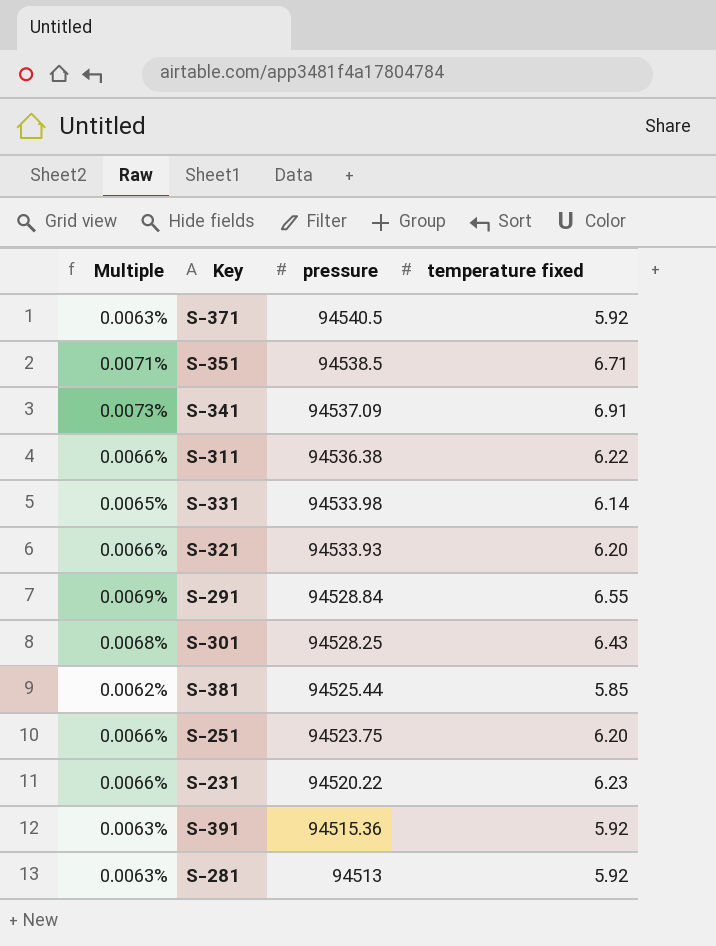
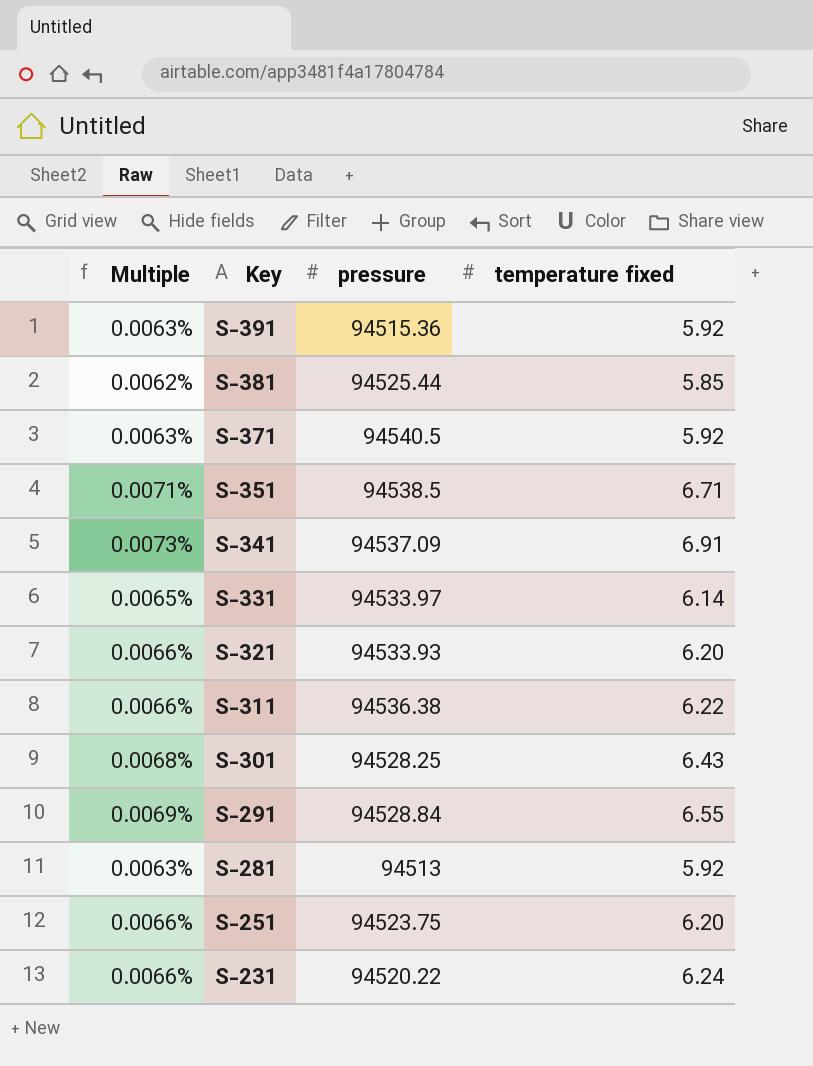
row order: pressure descending -> Key descending
S-331 | pressure: 94533.98 -> 94533.97
S-231 | temperature fixed: 6.23 -> 6.24

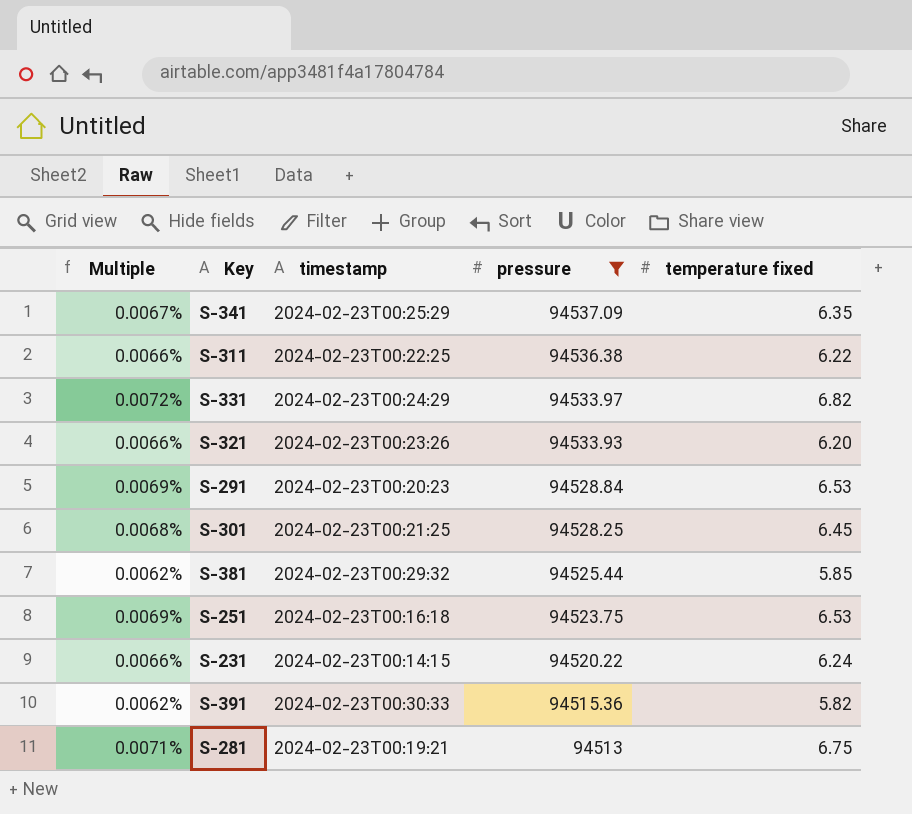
filter: none -> pressure <= 94537.09
row order: Key descending -> pressure descending
column timestamp | position: none -> 3
S-341 | Multiple: 0.0073% -> 0.0067%
S-341 | temperature fixed: 6.91 -> 6.35
S-331 | Multiple: 0.0065% -> 0.0072%
S-331 | temperature fixed: 6.14 -> 6.82
S-291 | temperature fixed: 6.55 -> 6.53
S-301 | temperature fixed: 6.43 -> 6.45
S-251 | Multiple: 0.0066% -> 0.0069%
S-251 | temperature fixed: 6.20 -> 6.53
S-391 | Multiple: 0.0063% -> 0.0062%
S-391 | temperature fixed: 5.92 -> 5.82
S-281 | Multiple: 0.0063% -> 0.0071%
S-281 | temperature fixed: 5.92 -> 6.75

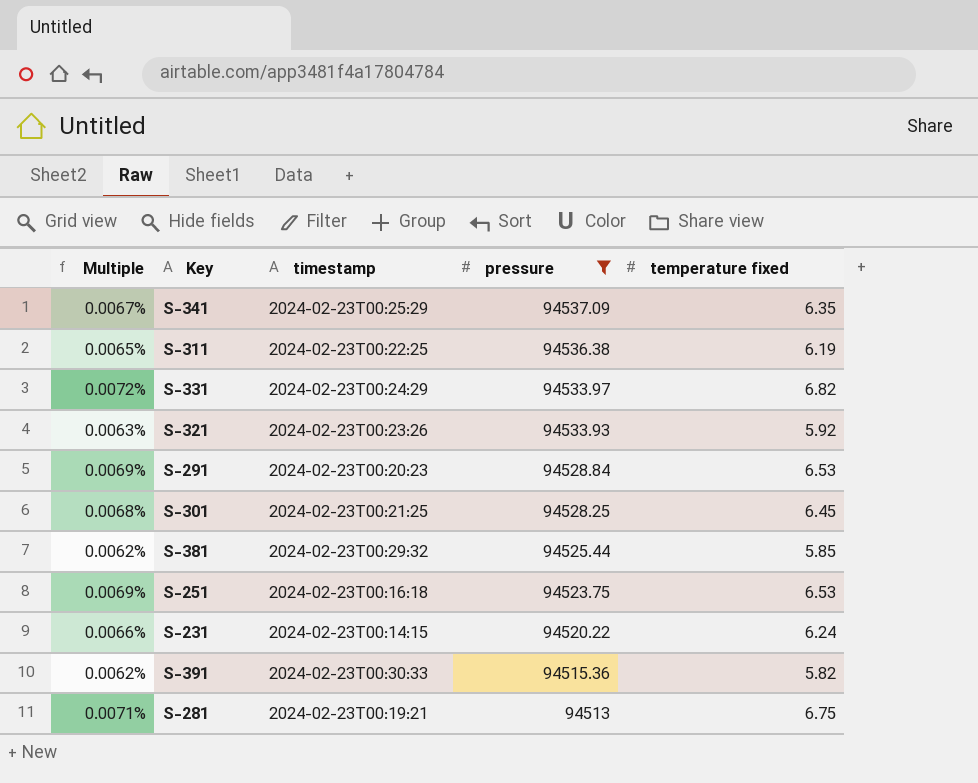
S-311 | Multiple: 0.0066% -> 0.0065%
S-311 | temperature fixed: 6.22 -> 6.19
S-321 | Multiple: 0.0066% -> 0.0063%
S-321 | temperature fixed: 6.20 -> 5.92

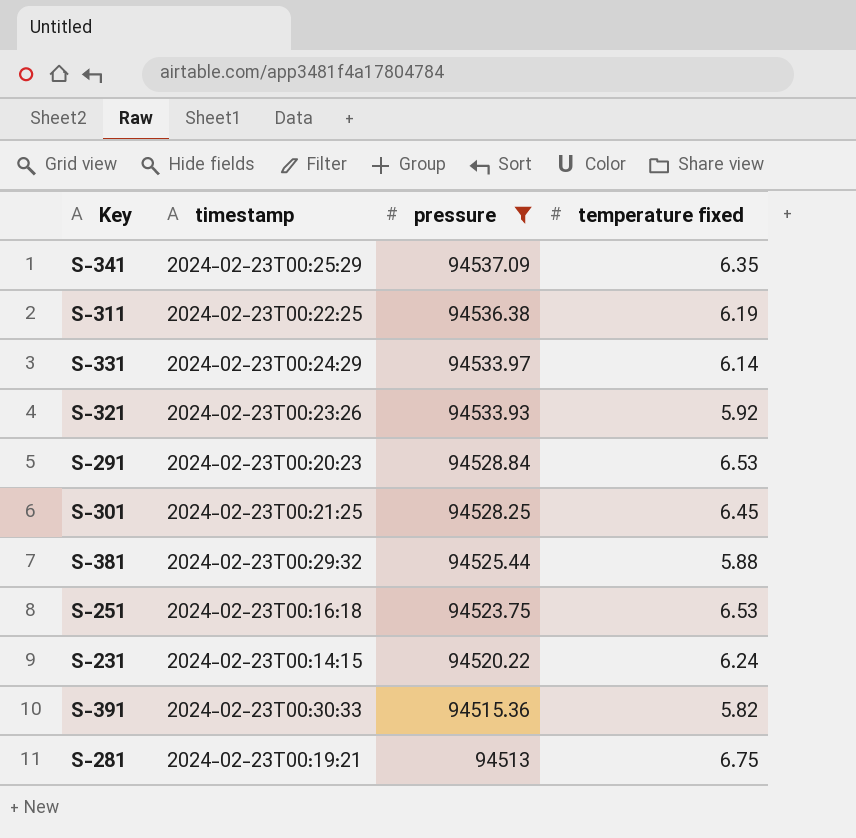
column Multiple | formula: [temperature fixed] / [pressure] -> none
S-331 | temperature fixed: 6.82 -> 6.14
S-381 | temperature fixed: 5.85 -> 5.88

